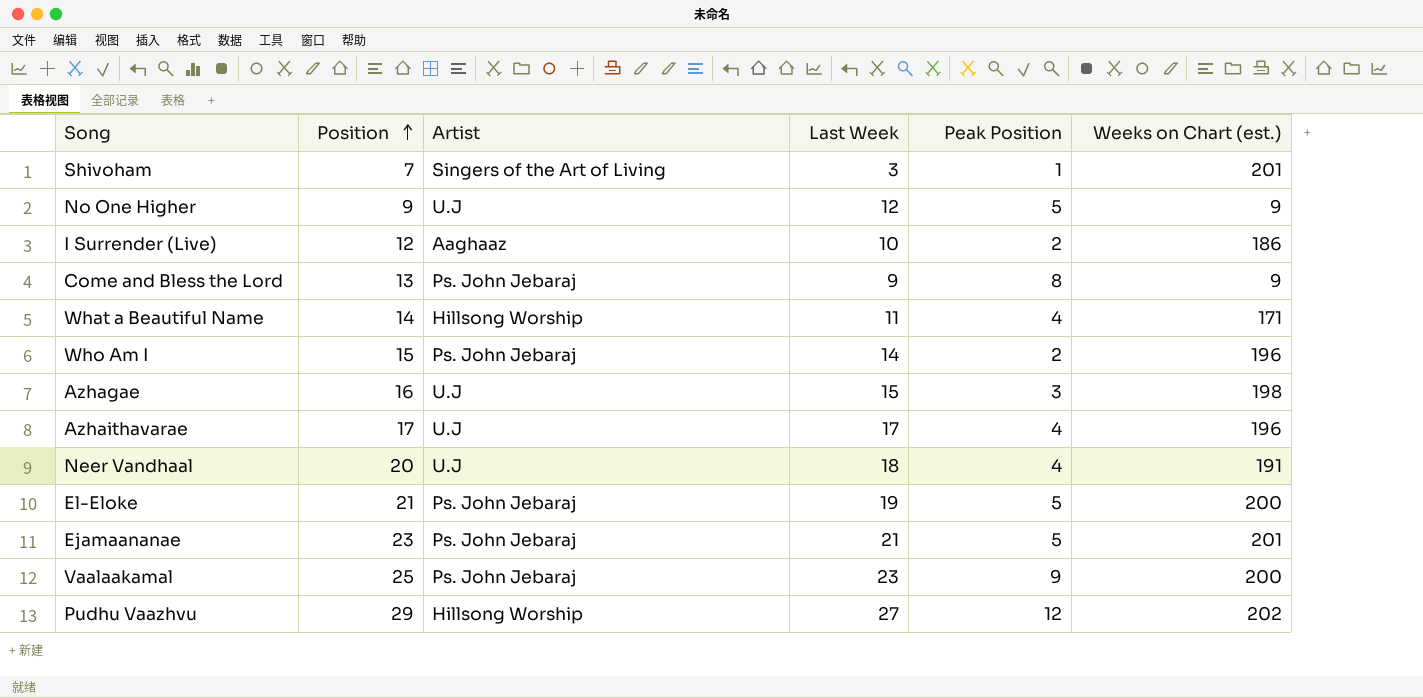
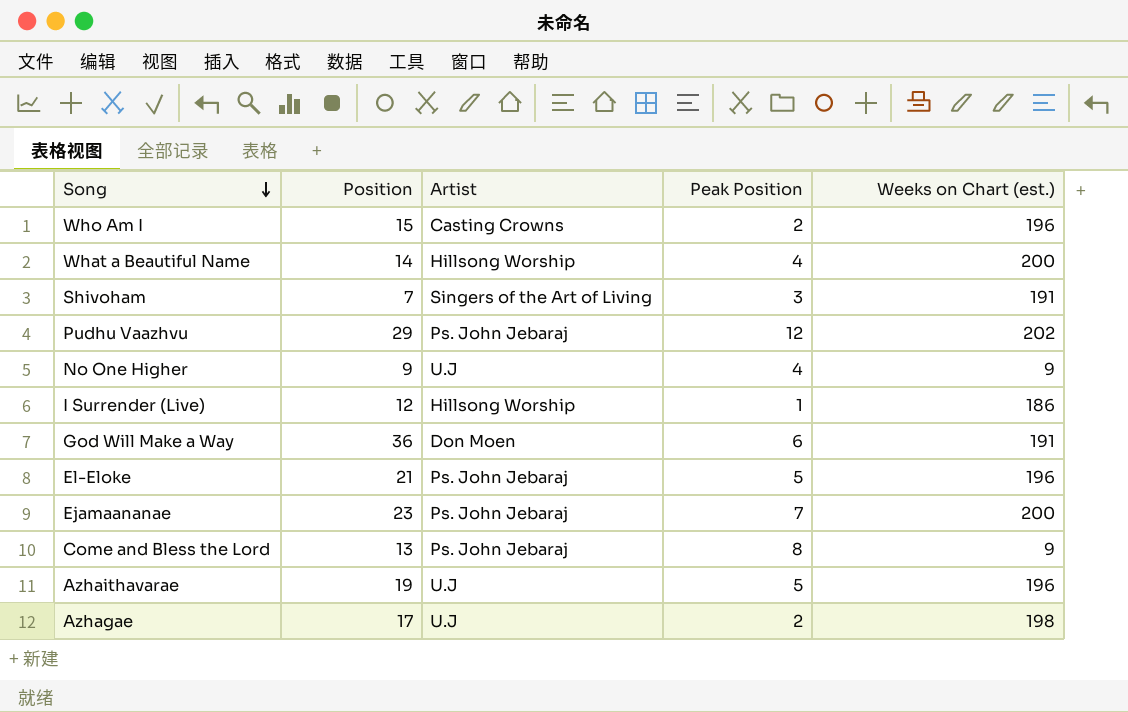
row order: Position ascending -> Song descending
column Last Week | position: 4 -> none
row Neer Vandhaal: 20 | U.J | 18 | 4 | 191 -> none
row Vaalaakamal: 25 | Ps. John Jebaraj | 23 | 9 | 200 -> none
Who Am I | Artist: Ps. John Jebaraj -> Casting Crowns
What a Beautiful Name | Weeks on Chart (est.): 171 -> 200
Shivoham | Peak Position: 1 -> 3
Shivoham | Weeks on Chart (est.): 201 -> 191
Pudhu Vaazhvu | Artist: Hillsong Worship -> Ps. John Jebaraj
No One Higher | Peak Position: 5 -> 4
I Surrender (Live) | Artist: Aaghaaz -> Hillsong Worship
I Surrender (Live) | Peak Position: 2 -> 1
row God Will Make a Way: none -> 36 | Don Moen | 6 | 191
El-Eloke | Weeks on Chart (est.): 200 -> 196
Ejamaananae | Peak Position: 5 -> 7
Ejamaananae | Weeks on Chart (est.): 201 -> 200
Azhaithavarae | Position: 17 -> 19
Azhaithavarae | Peak Position: 4 -> 5
Azhagae | Position: 16 -> 17
Azhagae | Peak Position: 3 -> 2

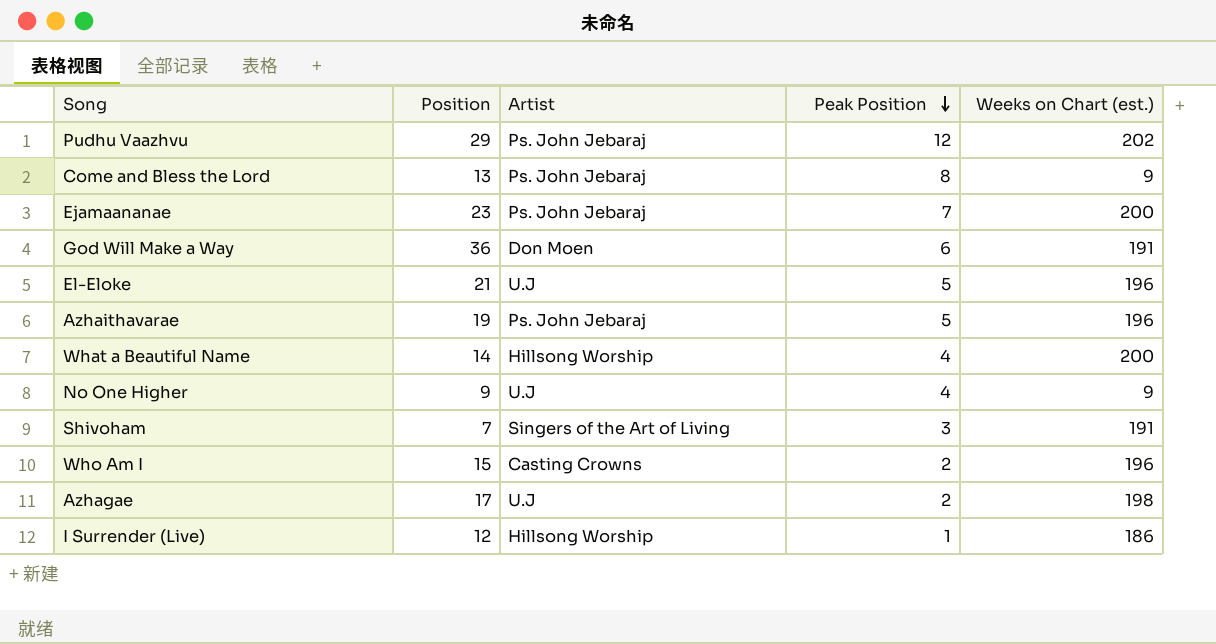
row order: Song descending -> Peak Position descending
El-Eloke | Artist: Ps. John Jebaraj -> U.J
Azhaithavarae | Artist: U.J -> Ps. John Jebaraj

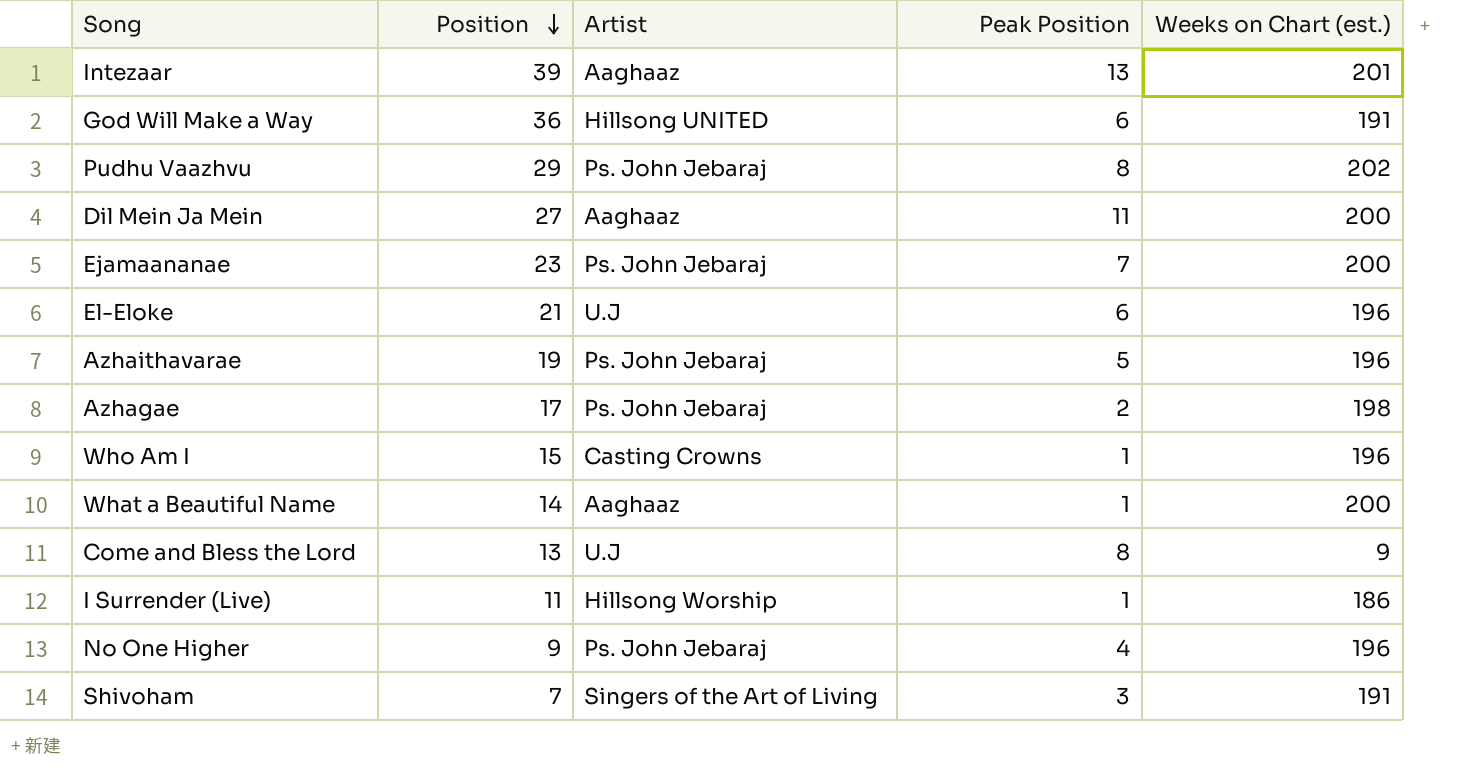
row order: Peak Position descending -> Position descending
row Intezaar: none -> 39 | Aaghaaz | 13 | 201
God Will Make a Way | Artist: Don Moen -> Hillsong UNITED
Pudhu Vaazhvu | Peak Position: 12 -> 8
row Dil Mein Ja Mein: none -> 27 | Aaghaaz | 11 | 200
El-Eloke | Peak Position: 5 -> 6
Azhagae | Artist: U.J -> Ps. John Jebaraj
Who Am I | Peak Position: 2 -> 1
What a Beautiful Name | Artist: Hillsong Worship -> Aaghaaz
What a Beautiful Name | Peak Position: 4 -> 1
Come and Bless the Lord | Artist: Ps. John Jebaraj -> U.J
I Surrender (Live) | Position: 12 -> 11
No One Higher | Artist: U.J -> Ps. John Jebaraj
No One Higher | Weeks on Chart (est.): 9 -> 196

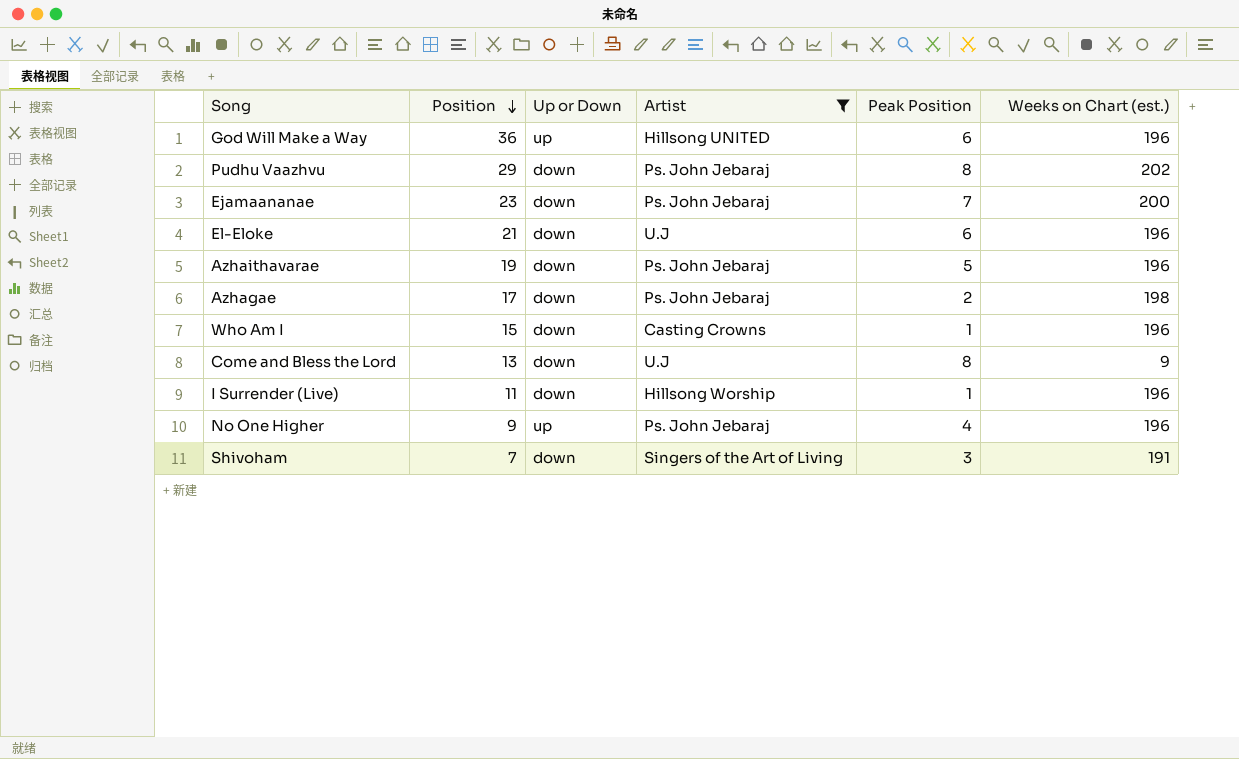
filter: none -> Artist != Aaghaaz
column Up or Down | position: none -> 3
God Will Make a Way | Weeks on Chart (est.): 191 -> 196
I Surrender (Live) | Weeks on Chart (est.): 186 -> 196

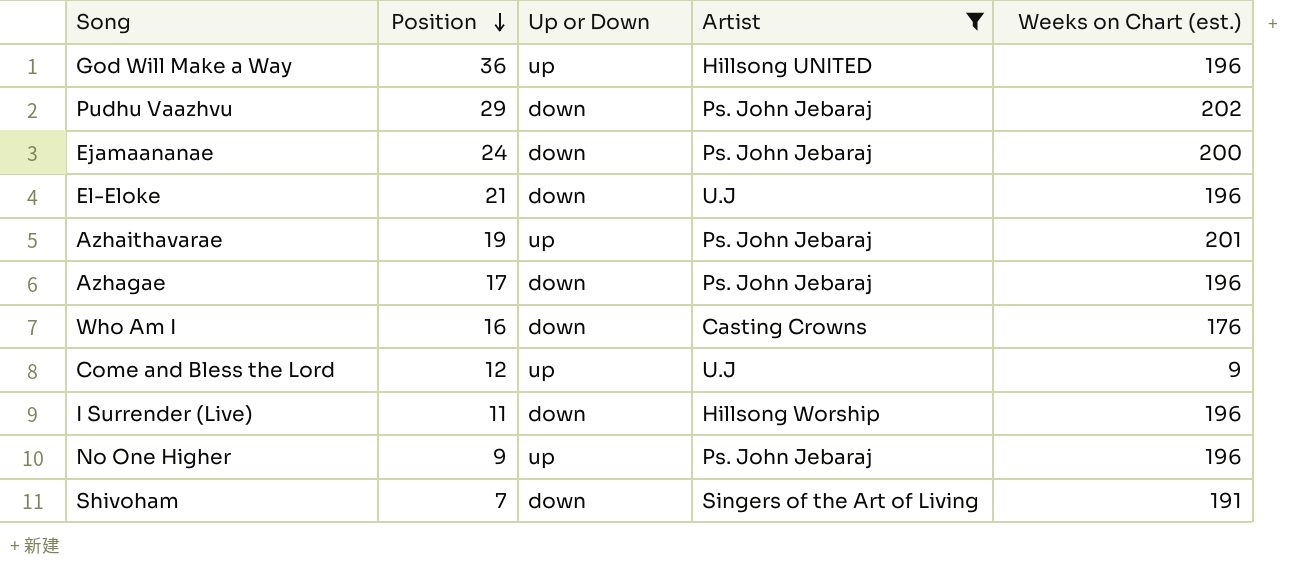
column Peak Position | position: 5 -> none
Ejamaananae | Position: 23 -> 24
Azhaithavarae | Up or Down: down -> up
Azhaithavarae | Weeks on Chart (est.): 196 -> 201
Azhagae | Weeks on Chart (est.): 198 -> 196
Who Am I | Position: 15 -> 16
Who Am I | Weeks on Chart (est.): 196 -> 176
Come and Bless the Lord | Position: 13 -> 12
Come and Bless the Lord | Up or Down: down -> up

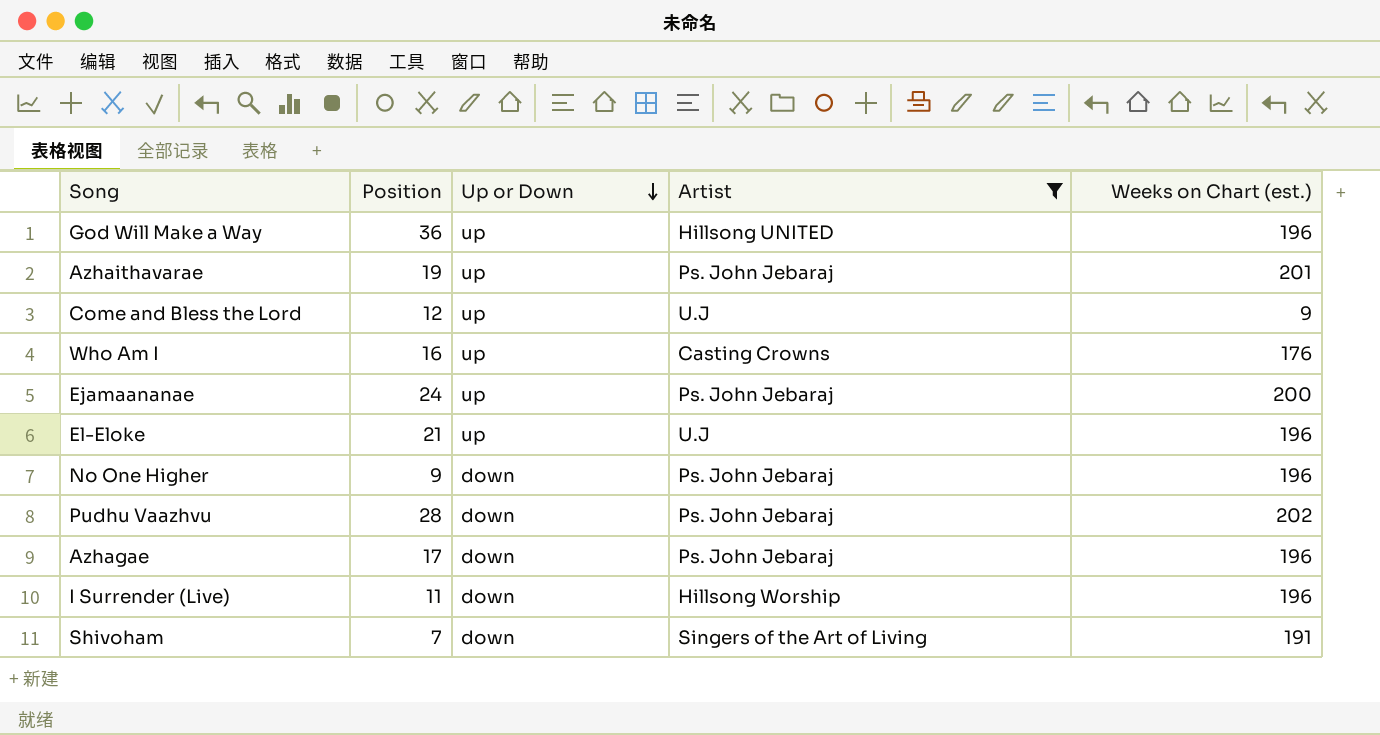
row order: Position descending -> Up or Down descending
Who Am I | Up or Down: down -> up
Ejamaananae | Up or Down: down -> up
El-Eloke | Up or Down: down -> up
No One Higher | Up or Down: up -> down
Pudhu Vaazhvu | Position: 29 -> 28

